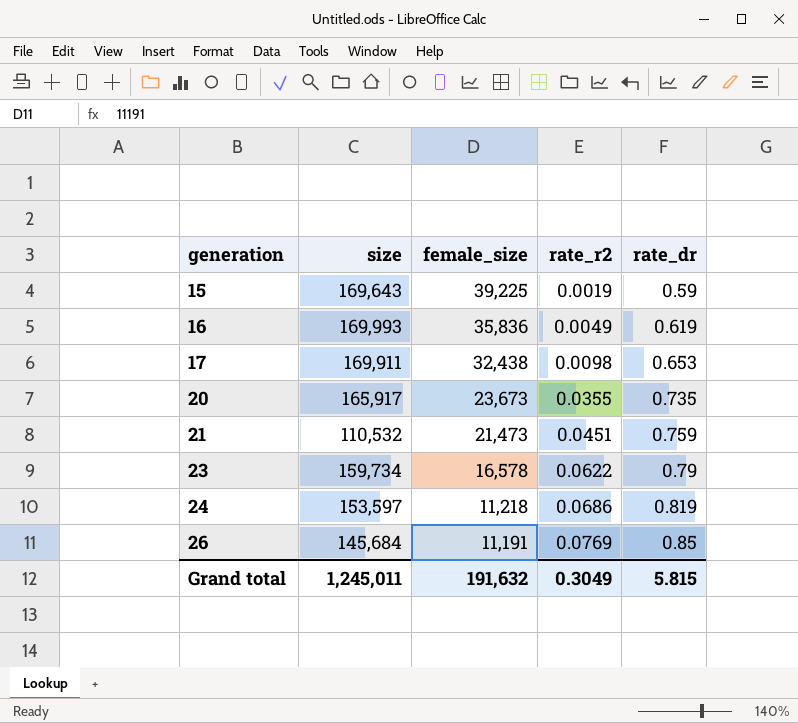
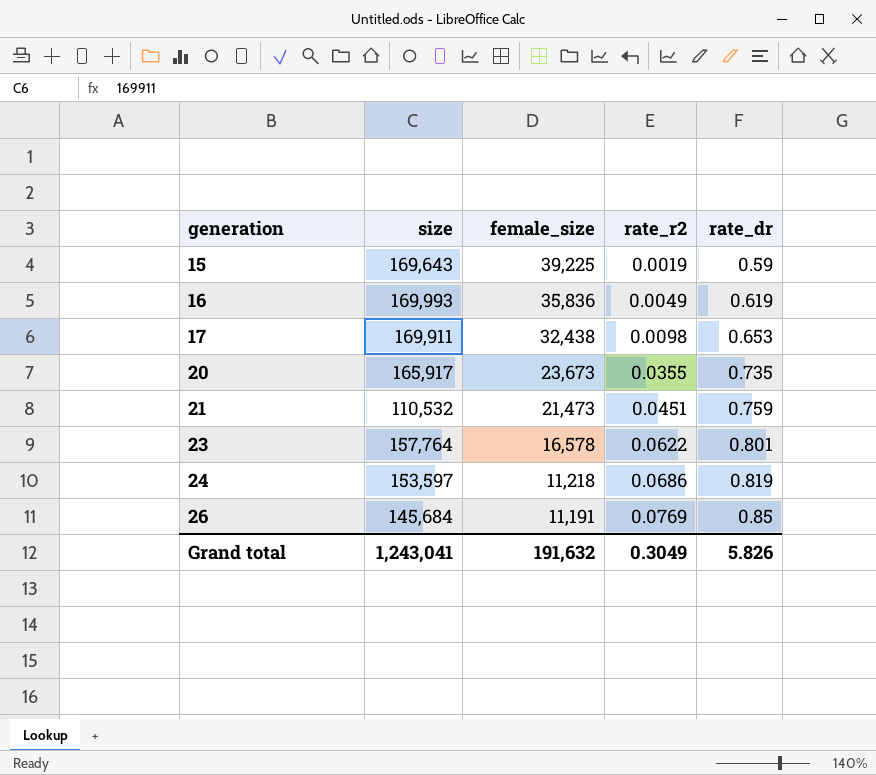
23 | size: 159,734 -> 157,764
23 | rate_dr: 0.79 -> 0.801
Grand total | size: 1,245,011 -> 1,243,041
Grand total | rate_dr: 5.815 -> 5.826

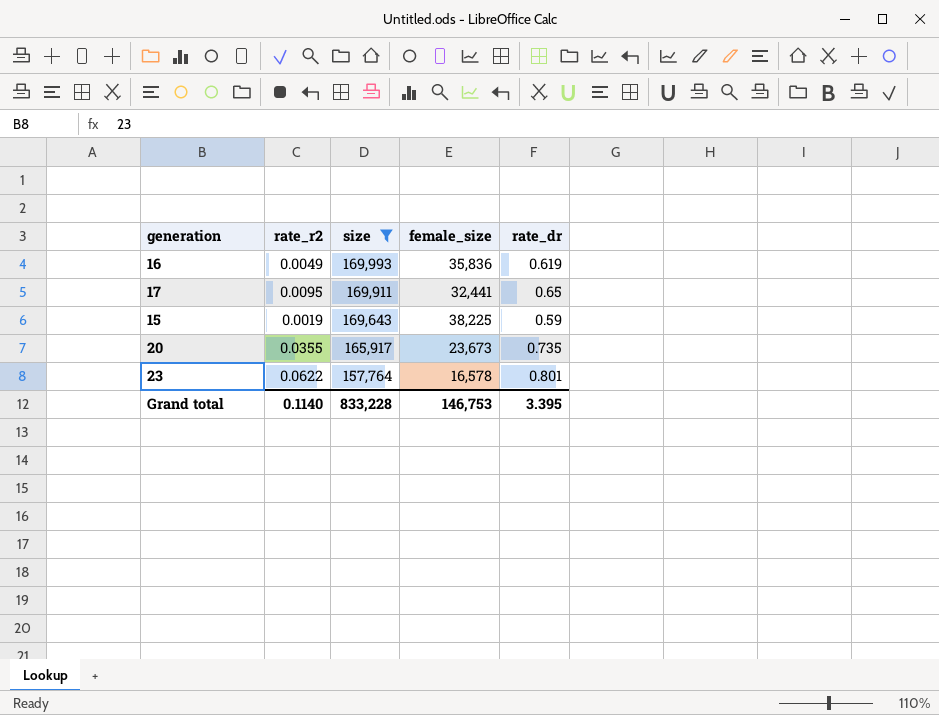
filter: none -> size >= 157,764
row order: generation ascending -> size descending
column rate_r2 | position: 4 -> 2
17 | rate_r2: 0.0098 -> 0.0095
17 | female_size: 32,438 -> 32,441
17 | rate_dr: 0.653 -> 0.65
15 | female_size: 39,225 -> 38,225
Grand total | rate_r2: 0.3049 -> 0.1140
Grand total | size: 1,243,041 -> 833,228
Grand total | female_size: 191,632 -> 146,753
Grand total | rate_dr: 5.826 -> 3.395

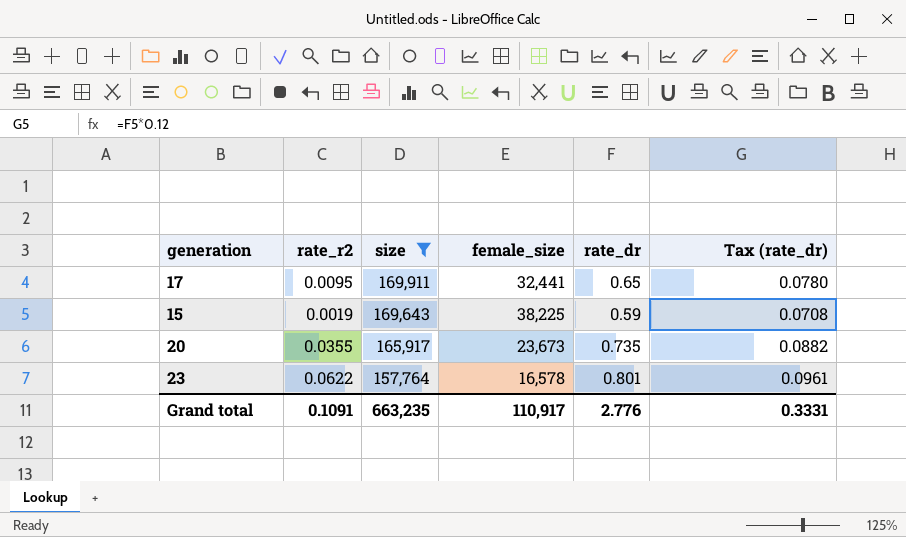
column Tax (rate_dr) | formula: none -> [rate_dr] * 0.12
row 16: 0.0049 | 169,993 | 35,836 | 0.619 -> none
Grand total | rate_r2: 0.1140 -> 0.1091
Grand total | size: 833,228 -> 663,235
Grand total | female_size: 146,753 -> 110,917
Grand total | rate_dr: 3.395 -> 2.776

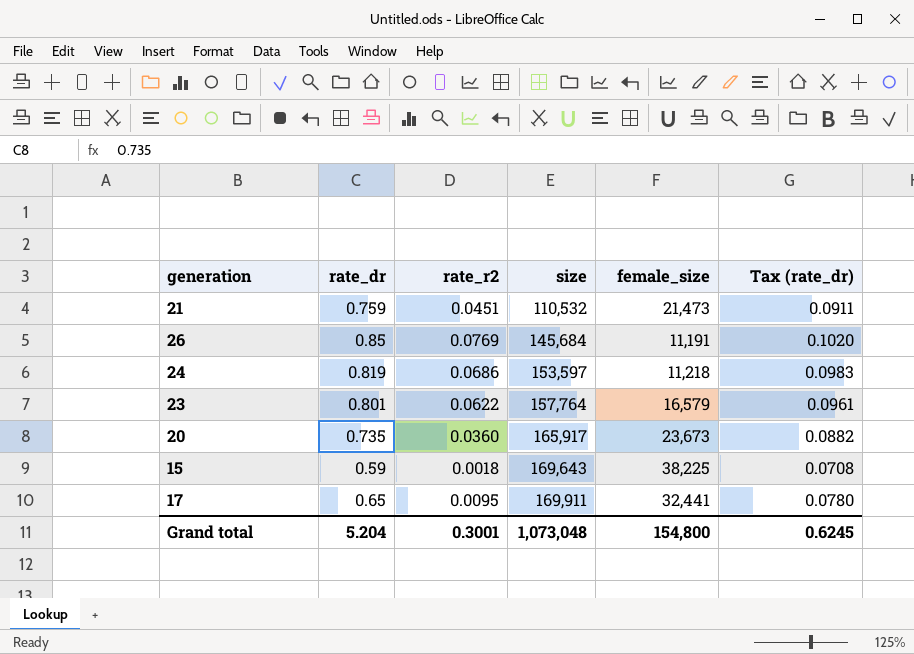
filter: size >= 157,764 -> none
row order: size descending -> size ascending
column rate_dr | position: 5 -> 2
23 | female_size: 16,578 -> 16,579
20 | rate_r2: 0.0355 -> 0.0360
15 | rate_r2: 0.0019 -> 0.0018
Grand total | rate_dr: 2.776 -> 5.204
Grand total | rate_r2: 0.1091 -> 0.3001
Grand total | size: 663,235 -> 1,073,048
Grand total | female_size: 110,917 -> 154,800
Grand total | Tax (rate_dr): 0.3331 -> 0.6245

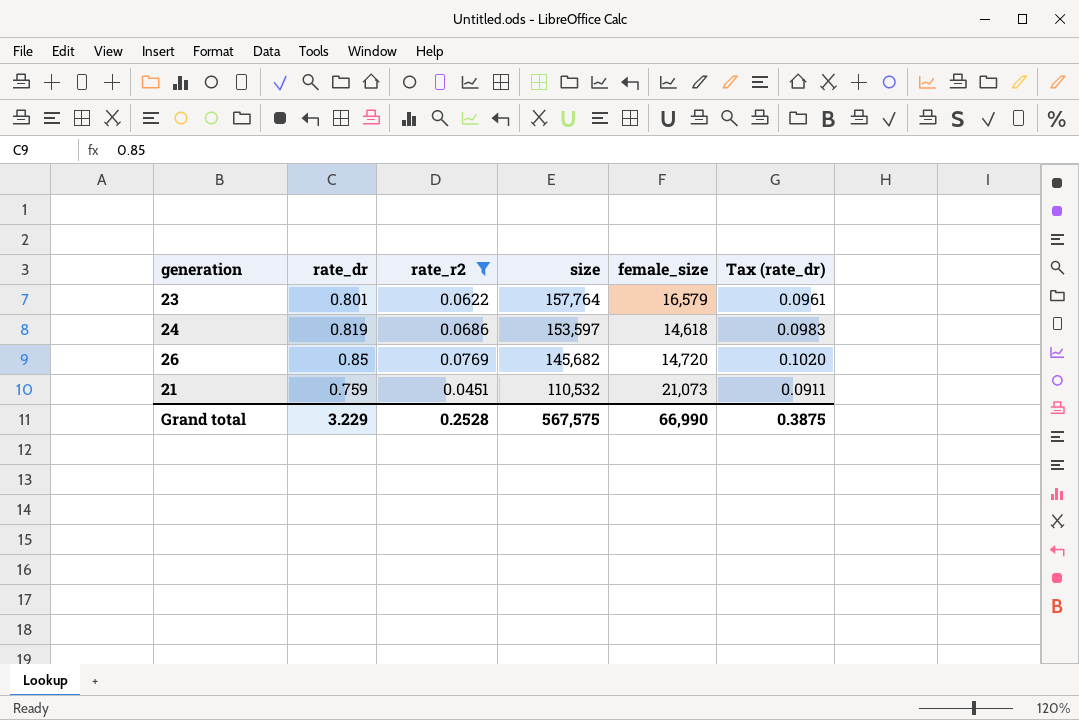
filter: none -> rate_r2 >= 0.0451
row order: size ascending -> size descending
24 | female_size: 11,218 -> 14,618
26 | size: 145,684 -> 145,682
26 | female_size: 11,191 -> 14,720
21 | female_size: 21,473 -> 21,073
Grand total | rate_dr: 5.204 -> 3.229
Grand total | rate_r2: 0.3001 -> 0.2528
Grand total | size: 1,073,048 -> 567,575
Grand total | female_size: 154,800 -> 66,990
Grand total | Tax (rate_dr): 0.6245 -> 0.3875

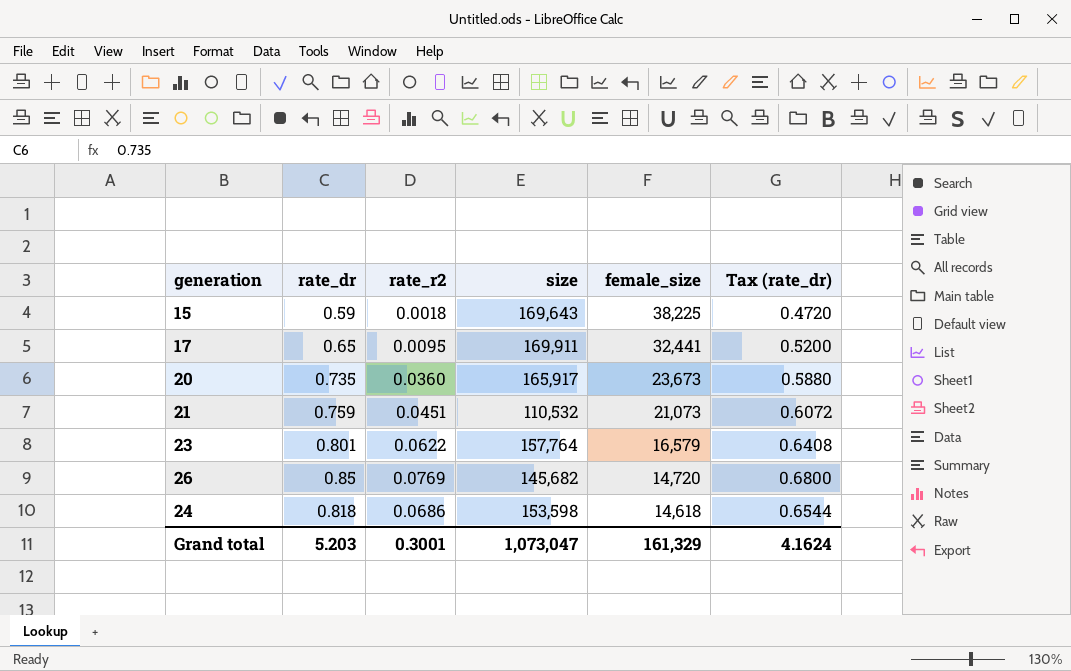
filter: rate_r2 >= 0.0451 -> none
row order: size descending -> female_size descending
column Tax (rate_dr) | formula: [rate_dr] * 0.12 -> [rate_dr] * 0.8
24 | rate_dr: 0.819 -> 0.818
24 | size: 153,597 -> 153,598
Grand total | rate_dr: 3.229 -> 5.203
Grand total | rate_r2: 0.2528 -> 0.3001
Grand total | size: 567,575 -> 1,073,047
Grand total | female_size: 66,990 -> 161,329
Grand total | Tax (rate_dr): 0.3875 -> 4.1624

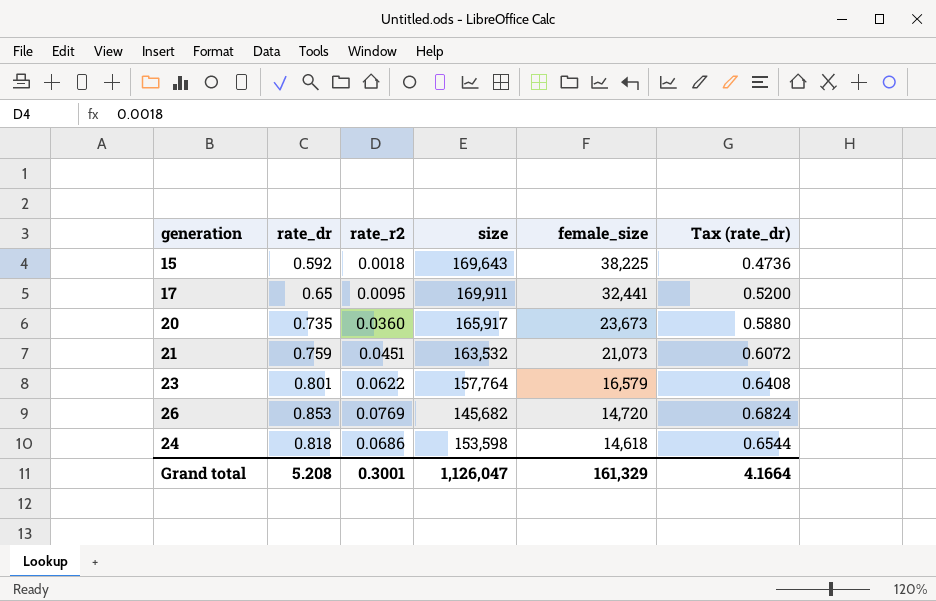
15 | rate_dr: 0.59 -> 0.592
15 | Tax (rate_dr): 0.4720 -> 0.4736
21 | size: 110,532 -> 163,532
26 | rate_dr: 0.85 -> 0.853
26 | Tax (rate_dr): 0.6800 -> 0.6824
Grand total | rate_dr: 5.203 -> 5.208
Grand total | size: 1,073,047 -> 1,126,047
Grand total | Tax (rate_dr): 4.1624 -> 4.1664

